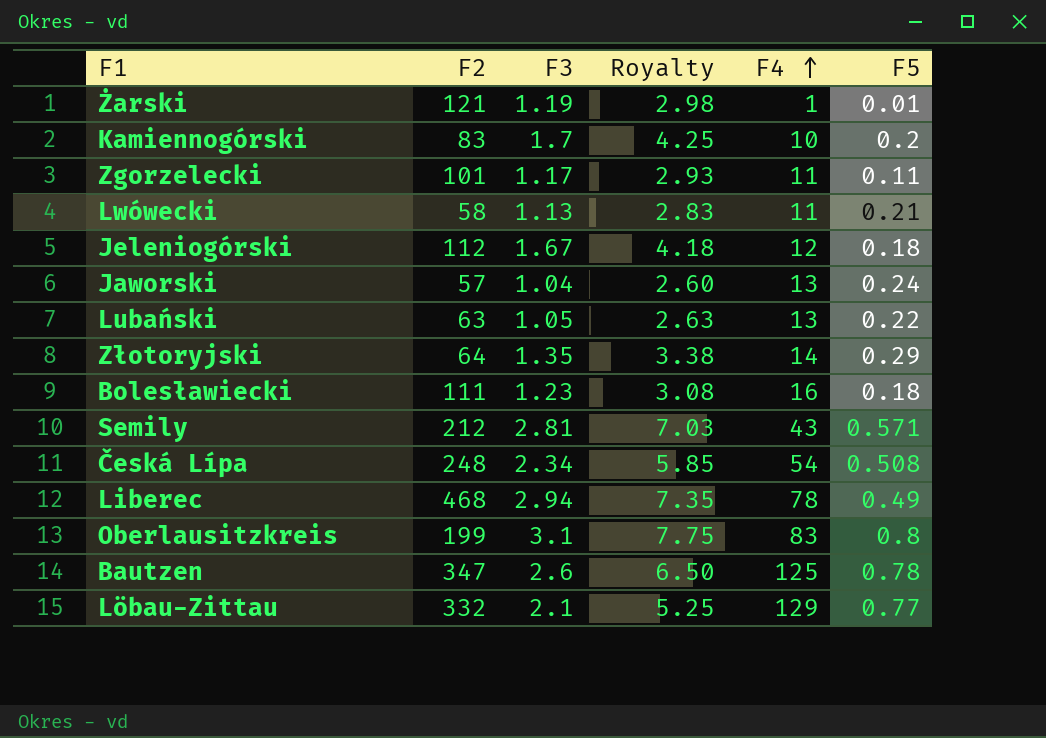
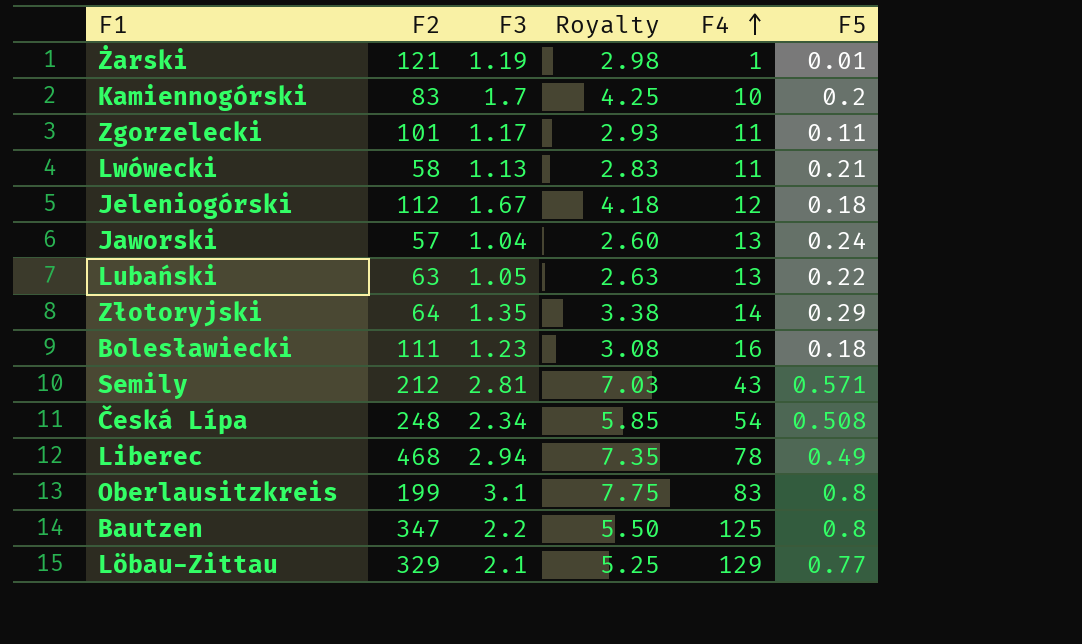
Bautzen | F3: 2.6 -> 2.2
Bautzen | Royalty: 6.50 -> 5.50
Bautzen | F5: 0.78 -> 0.8
Löbau-Zittau | F2: 332 -> 329

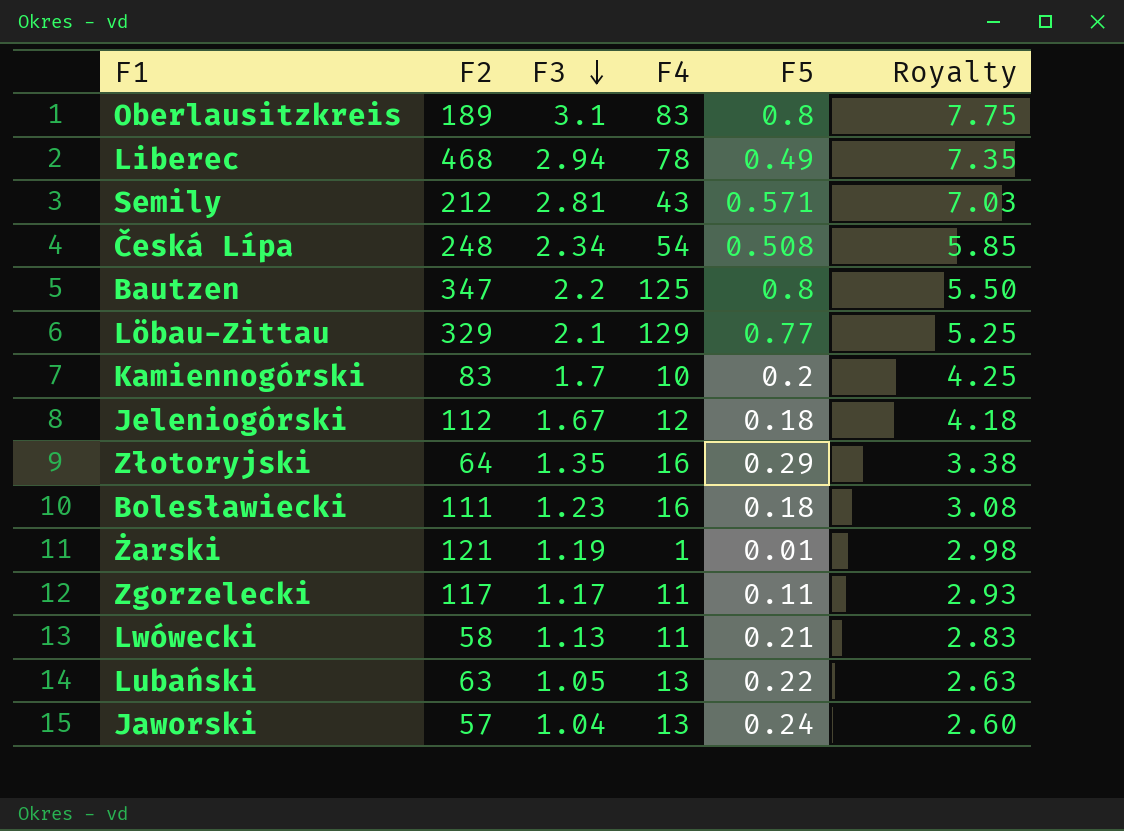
row order: F4 ascending -> F3 descending
column Royalty | position: 4 -> 6
Oberlausitzkreis | F2: 199 -> 189
Złotoryjski | F4: 14 -> 16
Zgorzelecki | F2: 101 -> 117

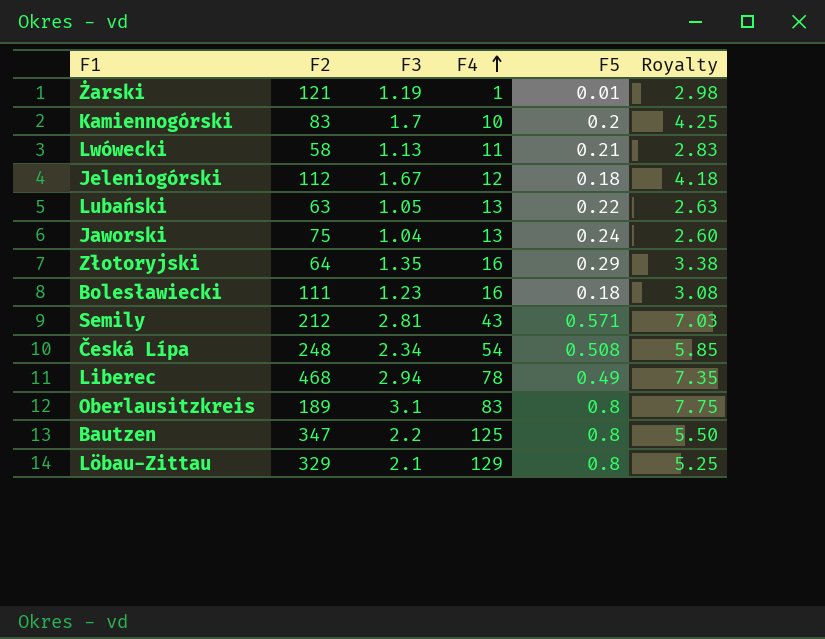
row order: F3 descending -> F4 ascending
row Zgorzelecki: 117 | 1.17 | 11 | 0.11 | 2.93 -> none
Jaworski | F2: 57 -> 75
Löbau-Zittau | F5: 0.77 -> 0.8

